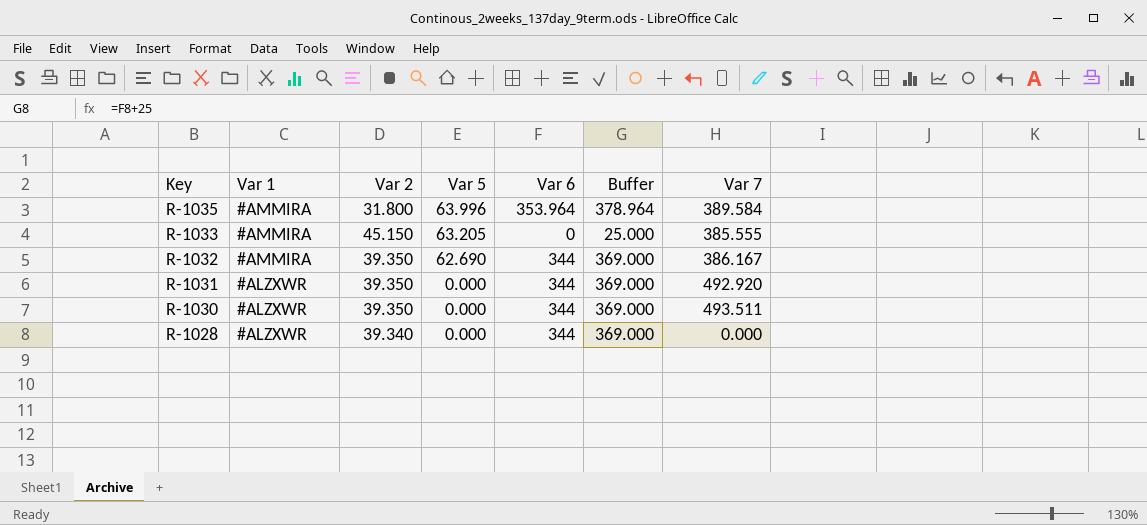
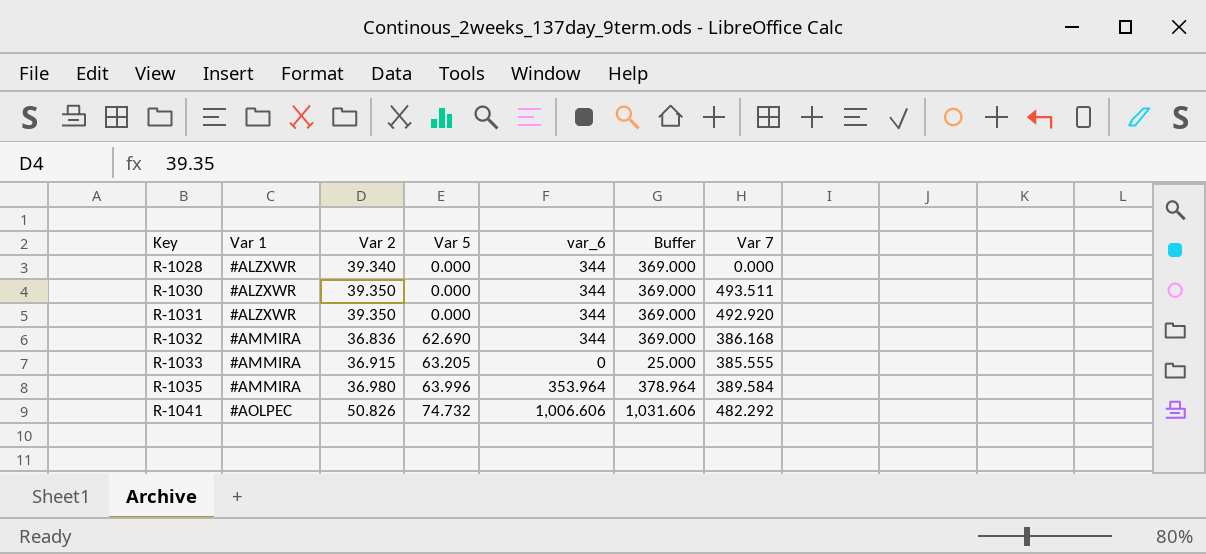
row order: Key descending -> Key ascending
column name: Var 6 -> var_6
R-1032 | Var 2: 39.350 -> 36.836
R-1032 | Var 7: 386.167 -> 386.168
R-1033 | Var 2: 45.150 -> 36.915
R-1035 | Var 2: 31.800 -> 36.980
row R-1041: none -> #AOLPEC | 50.826 | 74.732 | 1,006.606 | 1,031.606 | 482.292

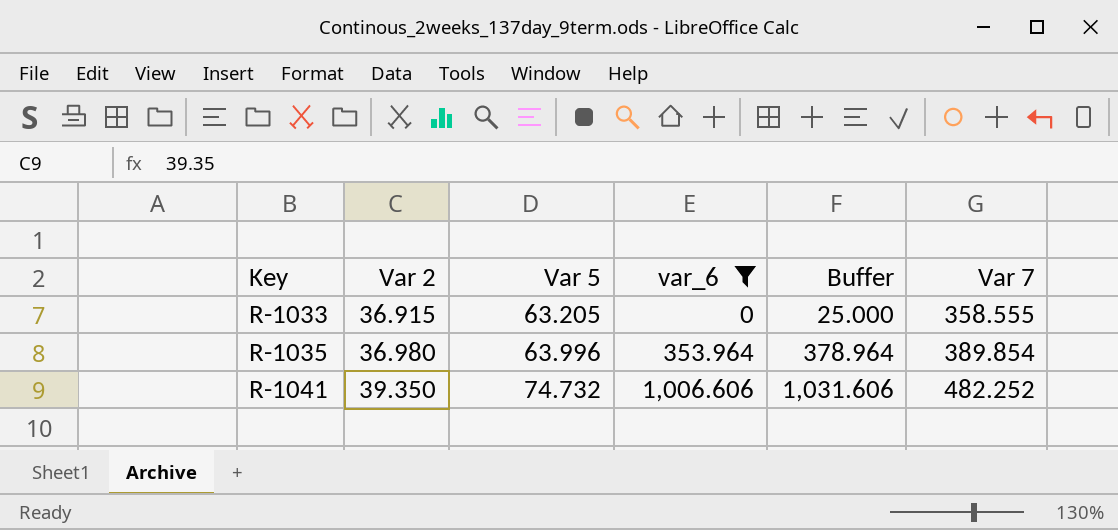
filter: none -> var_6 != 344
column Var 1 | position: 2 -> none
R-1033 | Var 7: 385.555 -> 358.555
R-1035 | Var 7: 389.584 -> 389.854
R-1041 | Var 2: 50.826 -> 39.350
R-1041 | Var 7: 482.292 -> 482.252

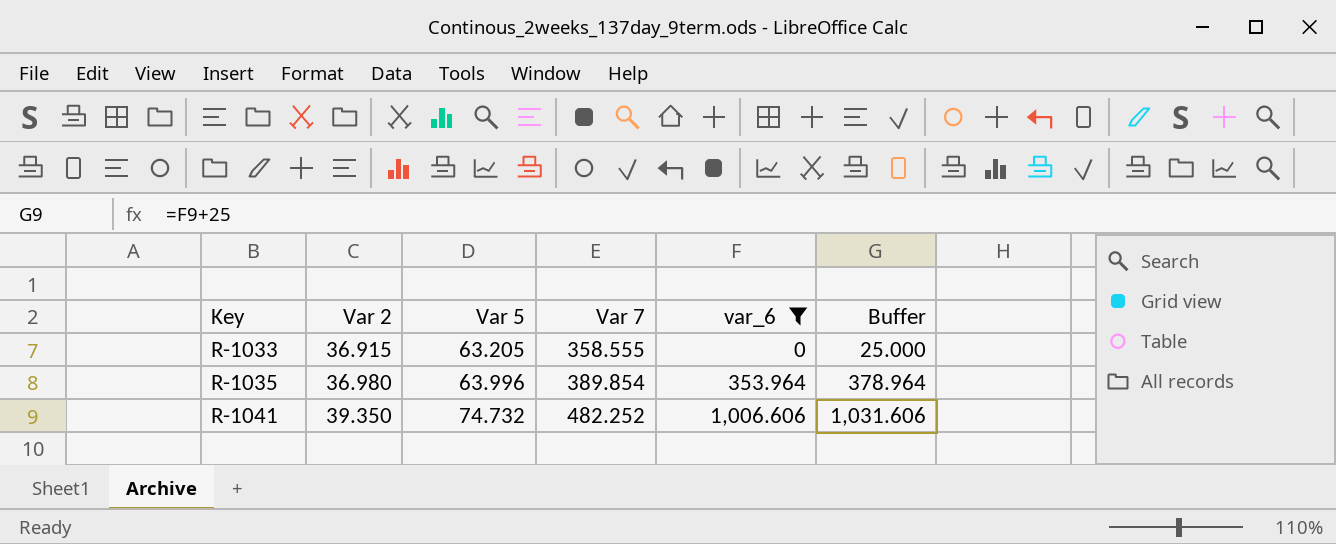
column Var 7 | position: 6 -> 4

